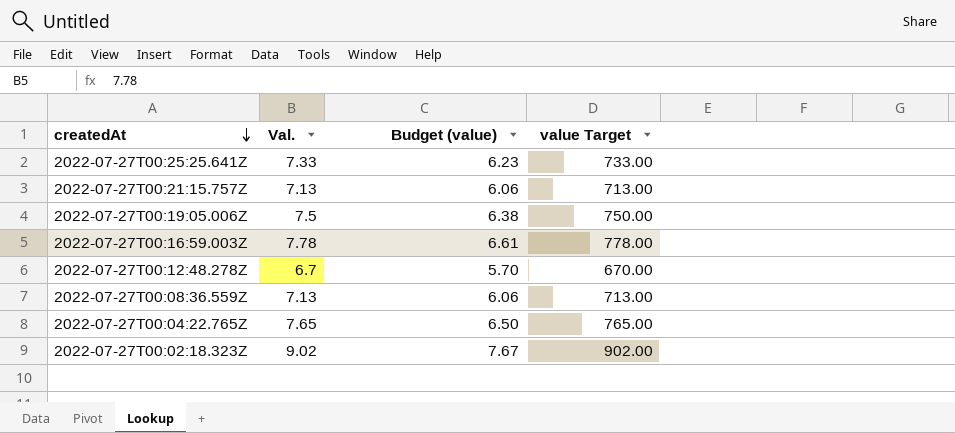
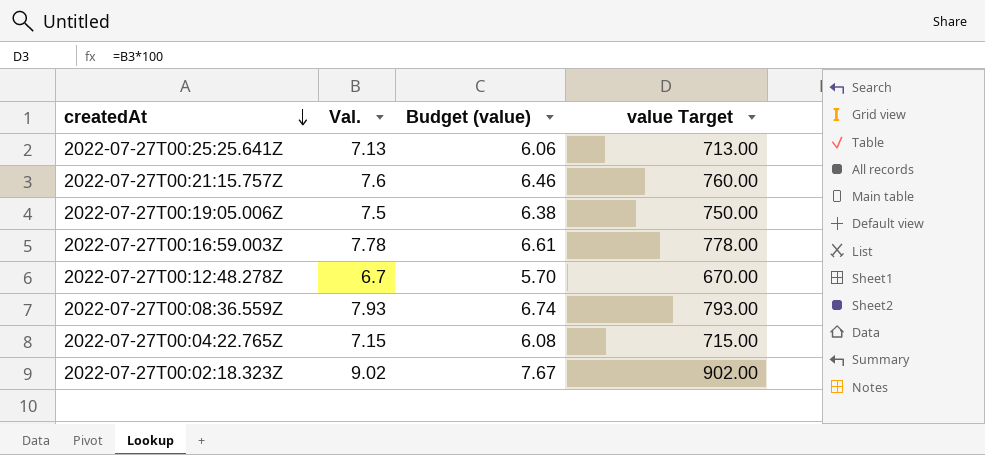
2022-07-27T00:25:25.641Z | Val.: 7.33 -> 7.13
2022-07-27T00:25:25.641Z | Budget (value): 6.23 -> 6.06
2022-07-27T00:25:25.641Z | value Target: 733.00 -> 713.00
2022-07-27T00:21:15.757Z | Val.: 7.13 -> 7.6
2022-07-27T00:21:15.757Z | Budget (value): 6.06 -> 6.46
2022-07-27T00:21:15.757Z | value Target: 713.00 -> 760.00
2022-07-27T00:08:36.559Z | Val.: 7.13 -> 7.93
2022-07-27T00:08:36.559Z | Budget (value): 6.06 -> 6.74
2022-07-27T00:08:36.559Z | value Target: 713.00 -> 793.00
2022-07-27T00:04:22.765Z | Val.: 7.65 -> 7.15
2022-07-27T00:04:22.765Z | Budget (value): 6.50 -> 6.08
2022-07-27T00:04:22.765Z | value Target: 765.00 -> 715.00

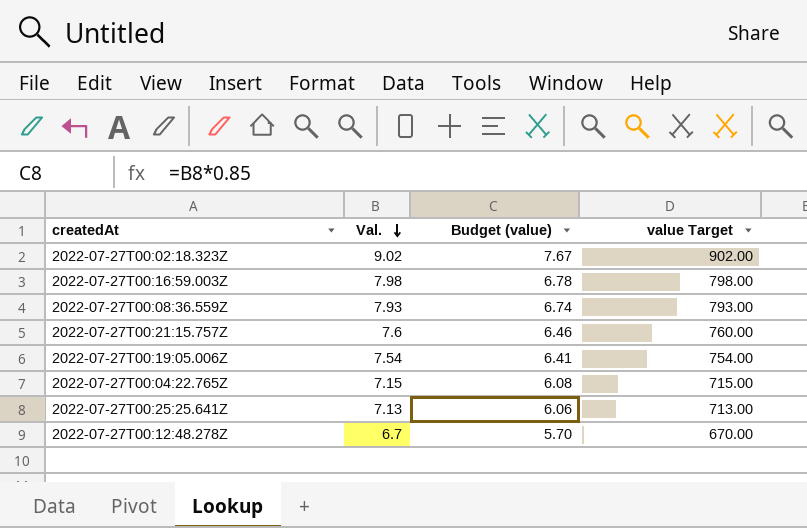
row order: createdAt descending -> Val. descending
2022-07-27T00:16:59.003Z | Val.: 7.78 -> 7.98
2022-07-27T00:16:59.003Z | Budget (value): 6.61 -> 6.78
2022-07-27T00:16:59.003Z | value Target: 778.00 -> 798.00
2022-07-27T00:19:05.006Z | Val.: 7.5 -> 7.54
2022-07-27T00:19:05.006Z | Budget (value): 6.38 -> 6.41
2022-07-27T00:19:05.006Z | value Target: 750.00 -> 754.00

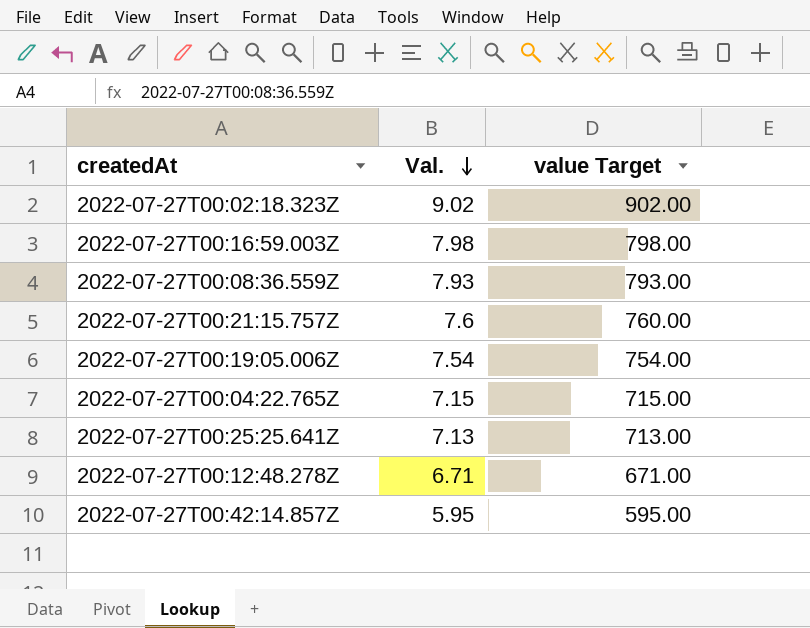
column Budget (value) | formula: [Val.] * 0.85 -> none
2022-07-27T00:12:48.278Z | Val.: 6.7 -> 6.71
2022-07-27T00:12:48.278Z | value Target: 670.00 -> 671.00
row 2022-07-27T00:42:14.857Z: none -> 5.95 | 595.00

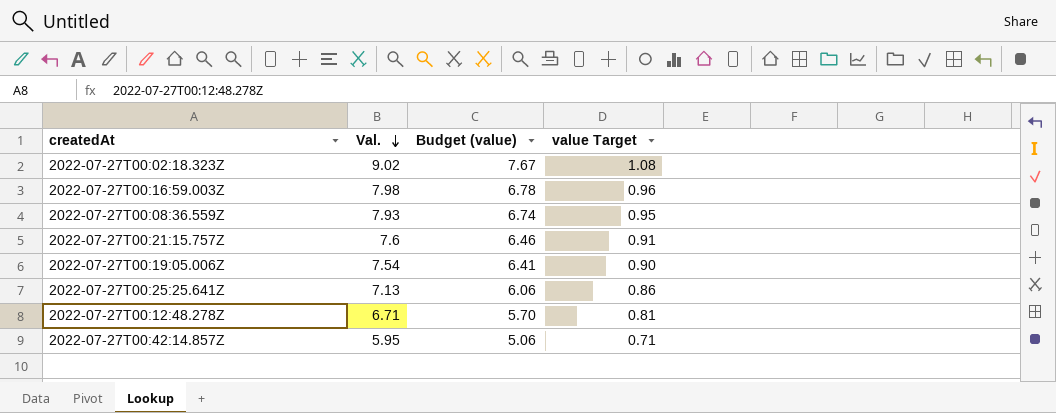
column Budget (value) | formula: none -> [Val.] * 0.85
column value Target | formula: [Val.] * 100 -> [Val.] * 0.12
row 2022-07-27T00:04:22.765Z: 7.15 | 715.00 -> none

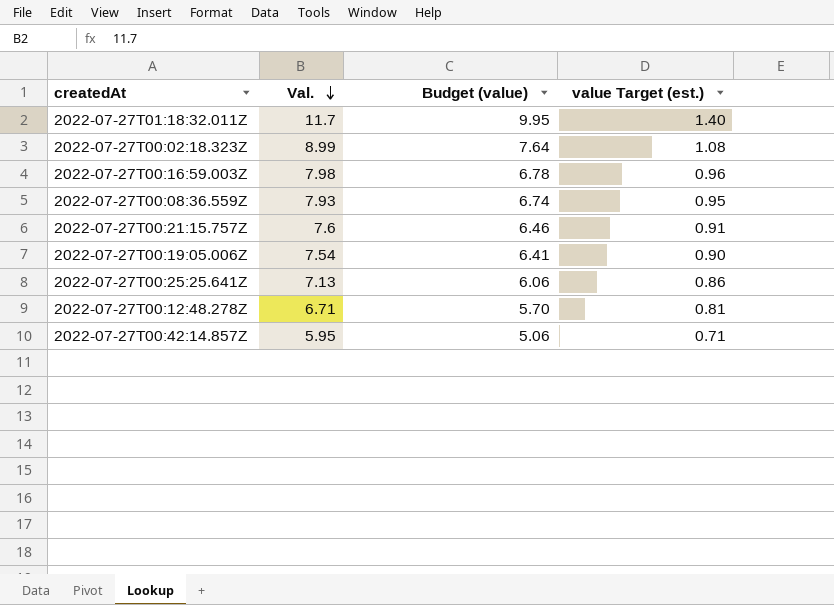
column name: value Target -> value Target (est.)
row 2022-07-27T01:18:32.011Z: none -> 11.7 | 9.95 | 1.40
2022-07-27T00:02:18.323Z | Val.: 9.02 -> 8.99
2022-07-27T00:02:18.323Z | Budget (value): 7.67 -> 7.64

